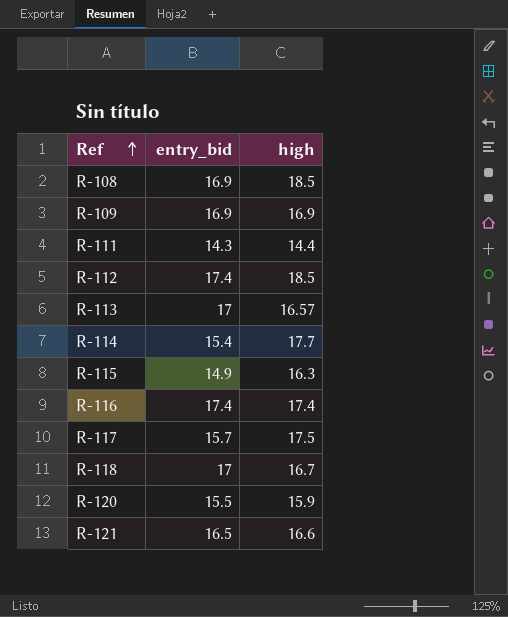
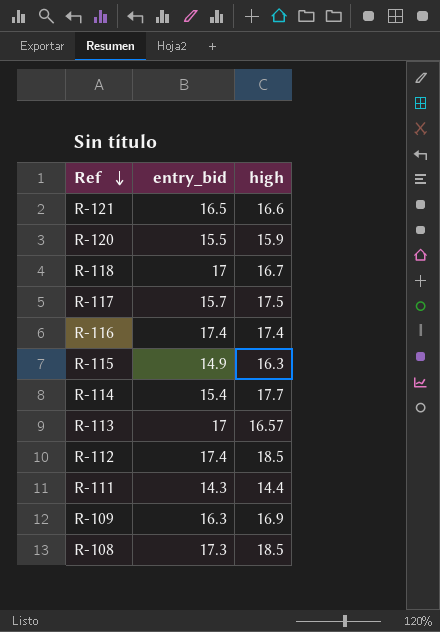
row order: Ref ascending -> Ref descending
R-109 | entry_bid: 16.9 -> 16.3
R-108 | entry_bid: 16.9 -> 17.3

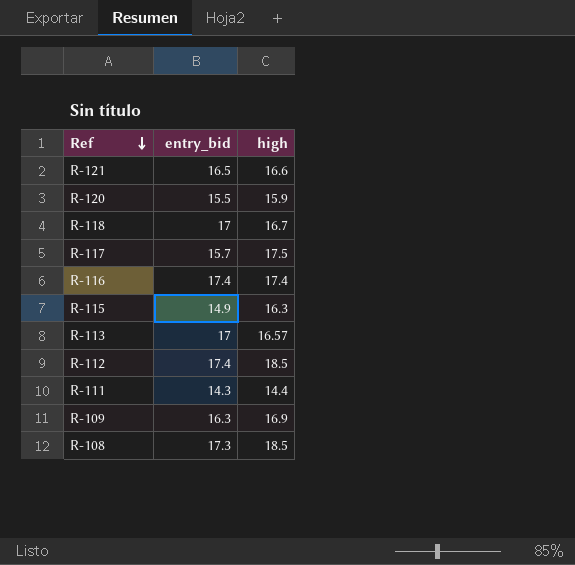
row R-114: 15.4 | 17.7 -> none

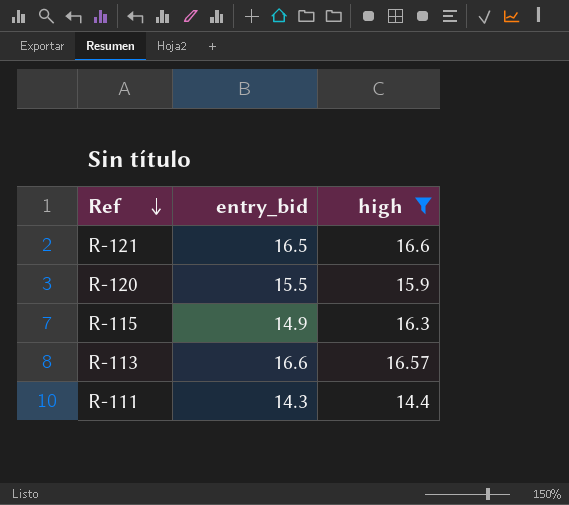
filter: none -> high <= 16.6
R-113 | entry_bid: 17 -> 16.6

